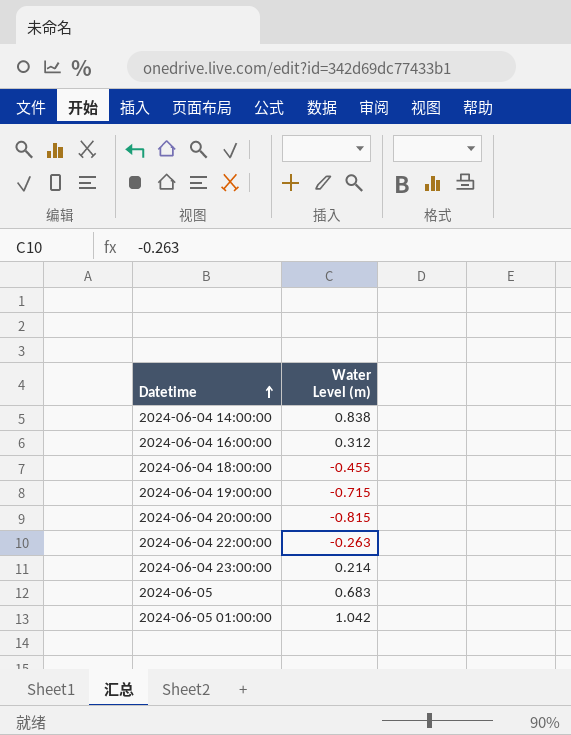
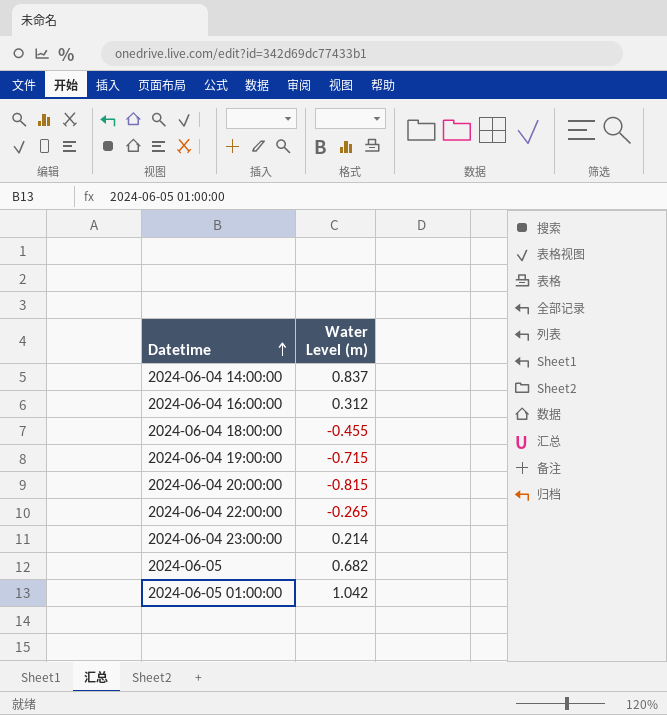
2024-06-04 14:00:00 | Water Level (m): 0.838 -> 0.837
2024-06-04 22:00:00 | Water Level (m): -0.263 -> -0.265
2024-06-05 | Water Level (m): 0.683 -> 0.682

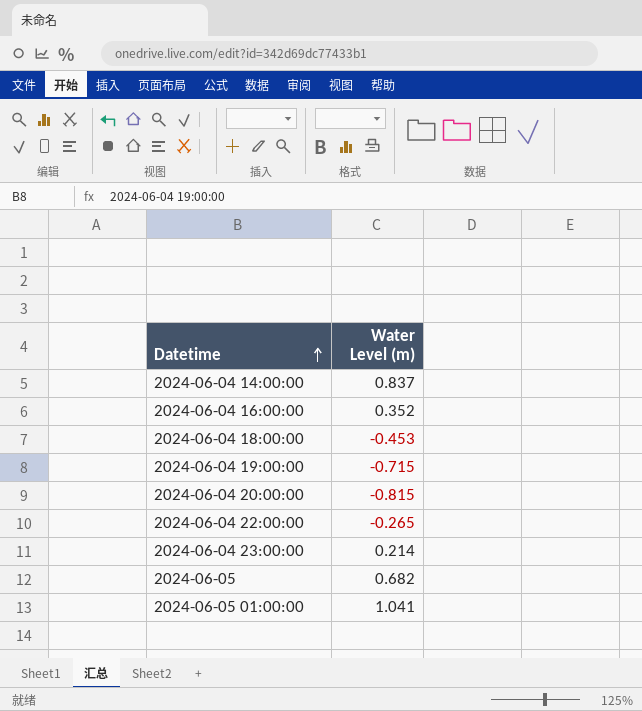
2024-06-04 16:00:00 | Water Level (m): 0.312 -> 0.352
2024-06-04 18:00:00 | Water Level (m): -0.455 -> -0.453
2024-06-05 01:00:00 | Water Level (m): 1.042 -> 1.041

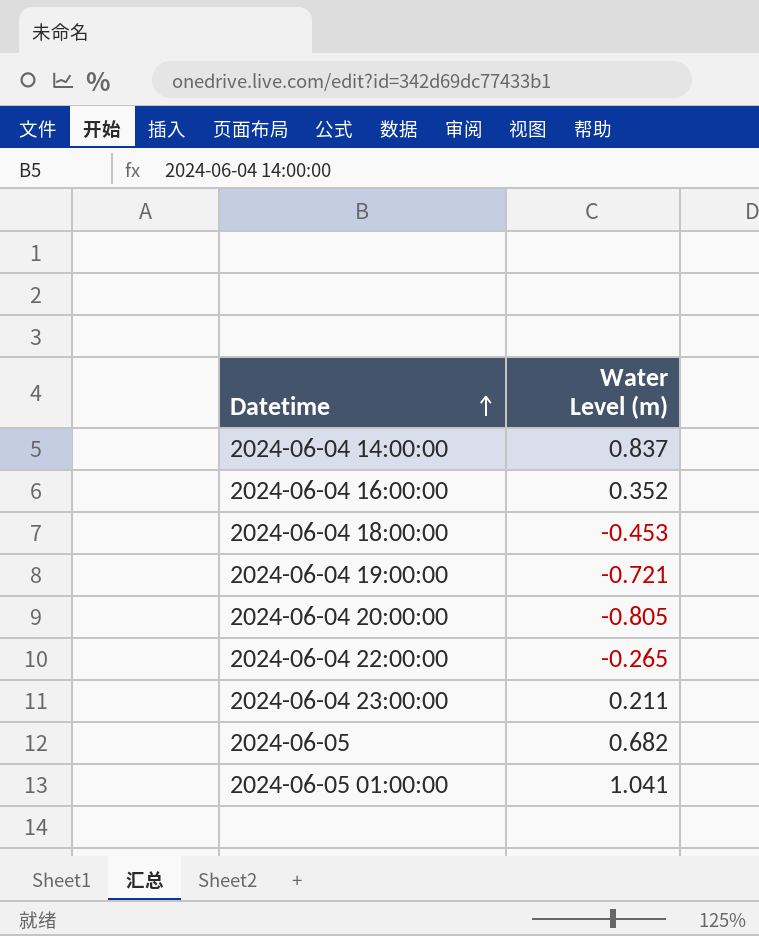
2024-06-04 19:00:00 | Water Level (m): -0.715 -> -0.721
2024-06-04 20:00:00 | Water Level (m): -0.815 -> -0.805
2024-06-04 23:00:00 | Water Level (m): 0.214 -> 0.211

